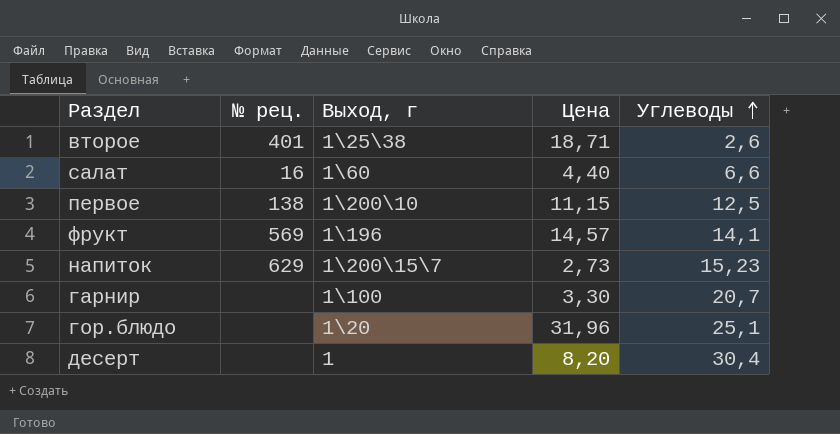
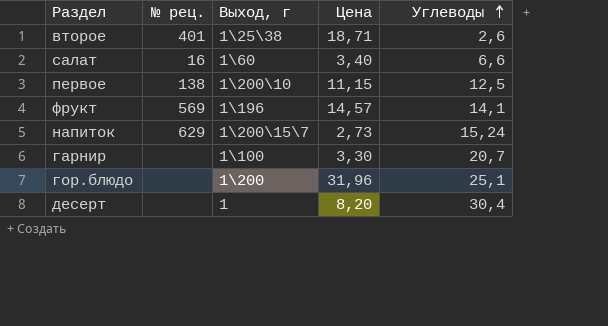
салат | Цена: 4,40 -> 3,40
напиток | Углеводы: 15,23 -> 15,24
гор.блюдо | Выход, г: 1\20 -> 1\200

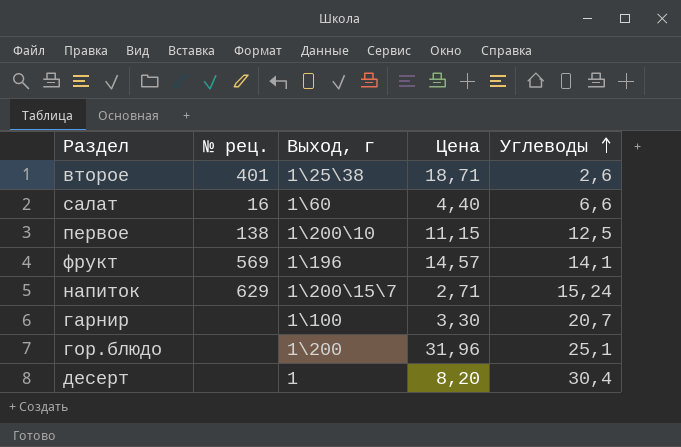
салат | Цена: 3,40 -> 4,40
напиток | Цена: 2,73 -> 2,71

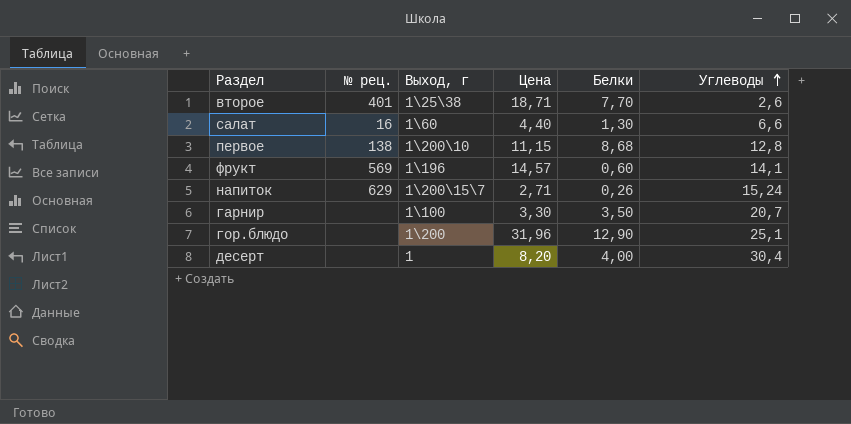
column Белки | position: none -> 5
первое | Углеводы: 12,5 -> 12,8

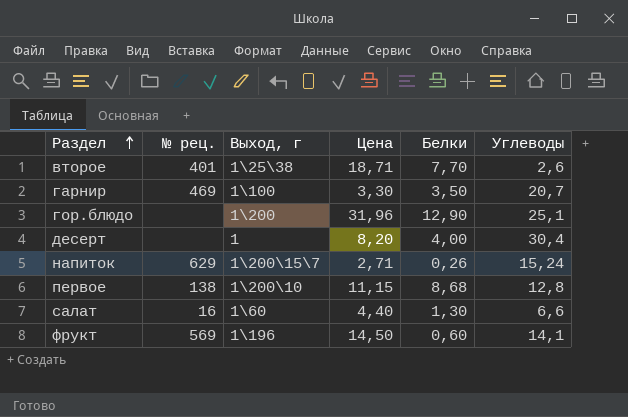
row order: Углеводы ascending -> Раздел ascending
гарнир | № рец.: none -> 469
фрукт | Цена: 14,57 -> 14,50

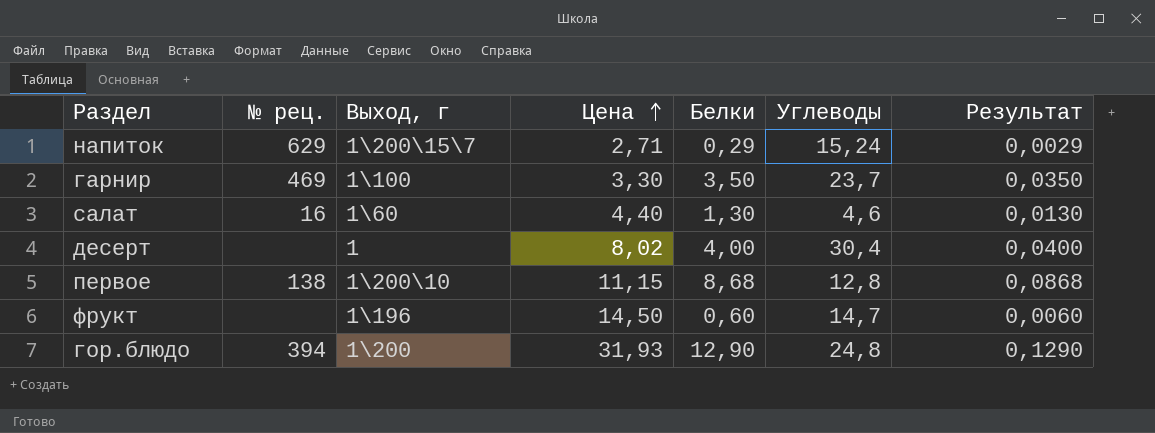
row order: Раздел ascending -> Цена ascending
column Результат | formula: none -> [Белки] * 0,01
row второе: 401 | 1\25\38 | 18,71 | 7,70 | 2,6 -> none
напиток | Белки: 0,26 -> 0,29
гарнир | Углеводы: 20,7 -> 23,7
салат | Углеводы: 6,6 -> 4,6
десерт | Цена: 8,20 -> 8,02
фрукт | № рец.: 569 -> none
фрукт | Углеводы: 14,1 -> 14,7
гор.блюдо | № рец.: none -> 394
гор.блюдо | Цена: 31,96 -> 31,93
гор.блюдо | Углеводы: 25,1 -> 24,8

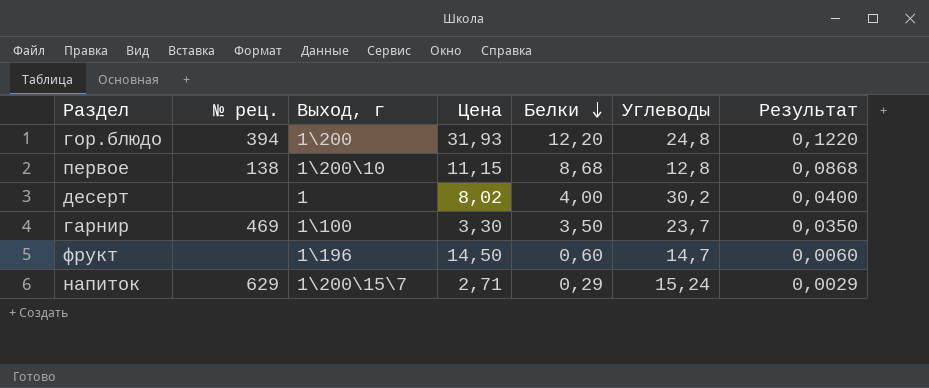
row order: Цена ascending -> Белки descending
row салат: 16 | 1\60 | 4,40 | 1,30 | 4,6 | 0,0130 -> none
гор.блюдо | Белки: 12,90 -> 12,20
гор.блюдо | Результат: 0,1290 -> 0,1220
десерт | Углеводы: 30,4 -> 30,2

